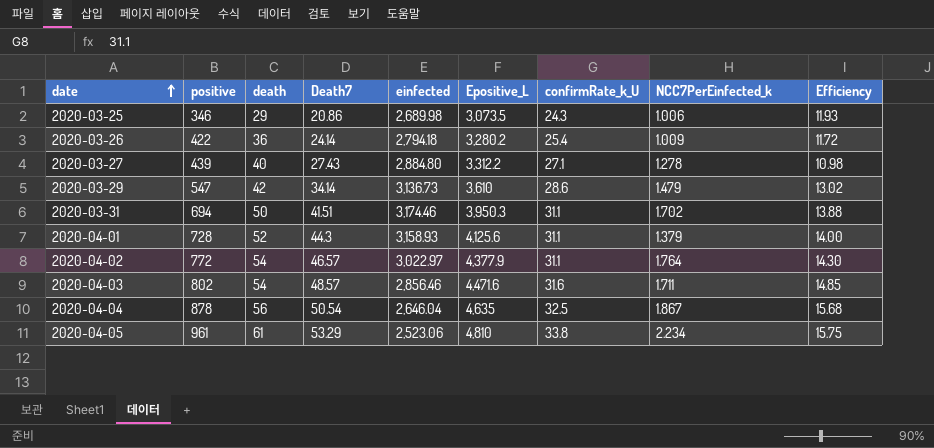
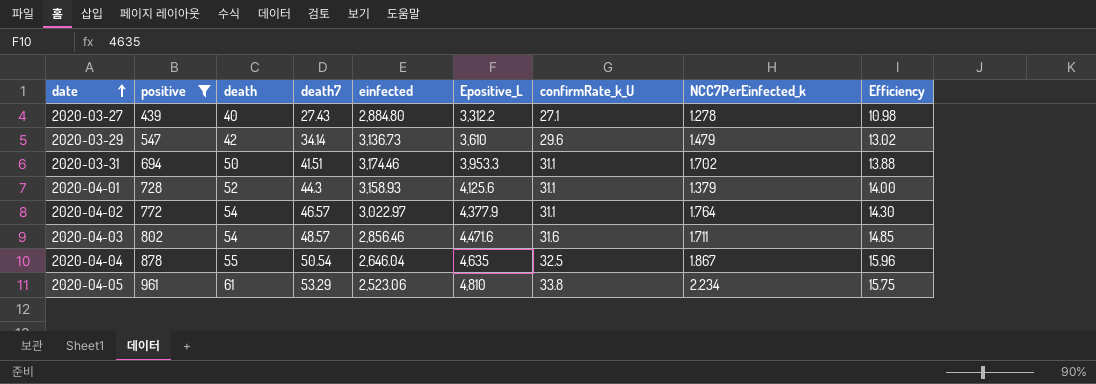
filter: none -> positive >= 439
column name: Death7 -> death7
2020-03-29 | confirmRate_k_U: 28.6 -> 29.6
2020-03-31 | Epositive_L: 3,950.3 -> 3,953.3
2020-04-04 | death: 56 -> 55
2020-04-04 | Efficiency: 15.68 -> 15.96

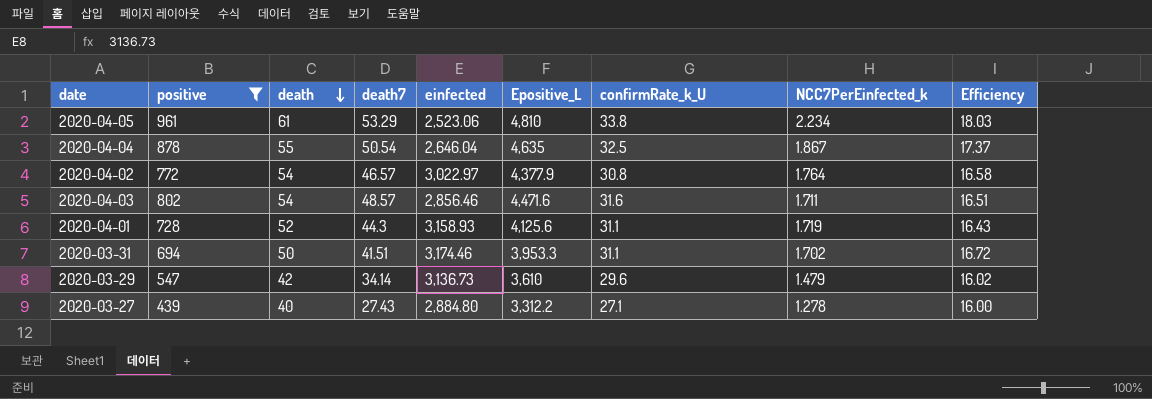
row order: date ascending -> death descending
column Efficiency | formula: [positive] / [death] -> [positive] / [death7]
2020-04-02 | confirmRate_k_U: 31.1 -> 30.8
2020-04-01 | NCC7PerEinfected_k: 1.379 -> 1.719

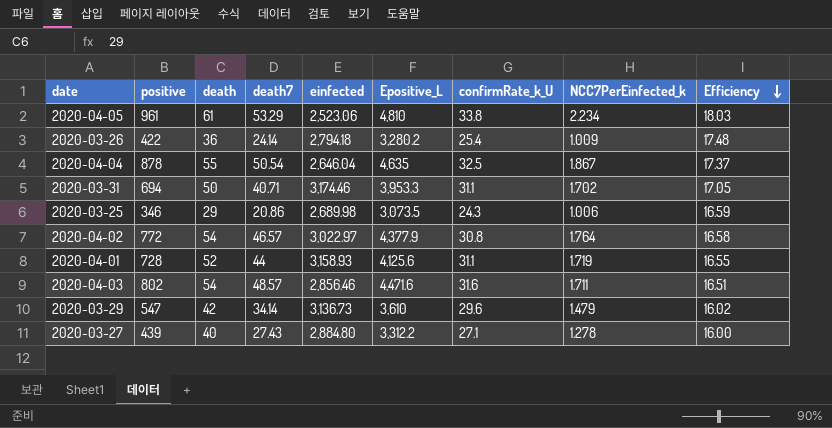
filter: positive >= 439 -> none
row order: death descending -> Efficiency descending
2020-03-31 | death7: 41.51 -> 40.71
2020-03-31 | Efficiency: 16.72 -> 17.05
2020-04-01 | death7: 44.3 -> 44
2020-04-01 | Efficiency: 16.43 -> 16.55

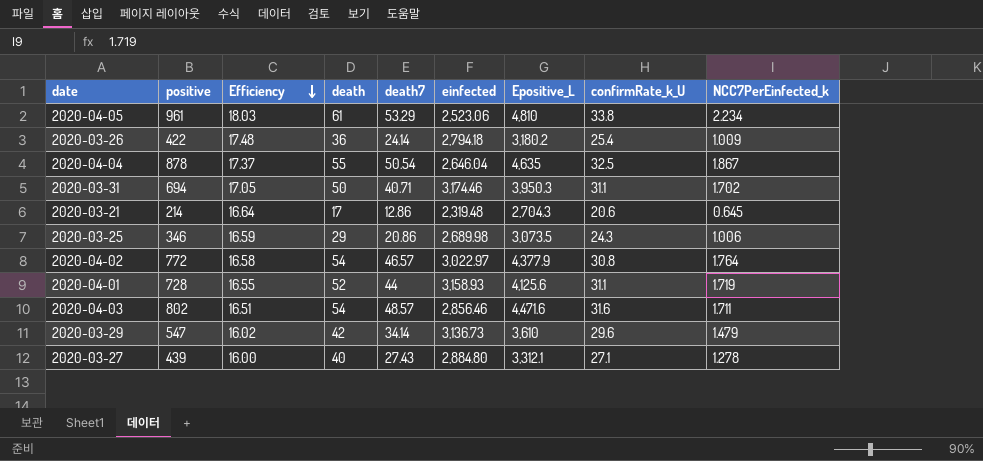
column Efficiency | position: 9 -> 3
2020-03-26 | Epositive_L: 3,280.2 -> 3,180.2
2020-03-31 | Epositive_L: 3,953.3 -> 3,950.3
row 2020-03-21: none -> 214 | 16.64 | 17 | 12.86 | 2,319.48 | 2,704.3 | 20.6 | 0.645
2020-03-27 | Epositive_L: 3,312.2 -> 3,312.1

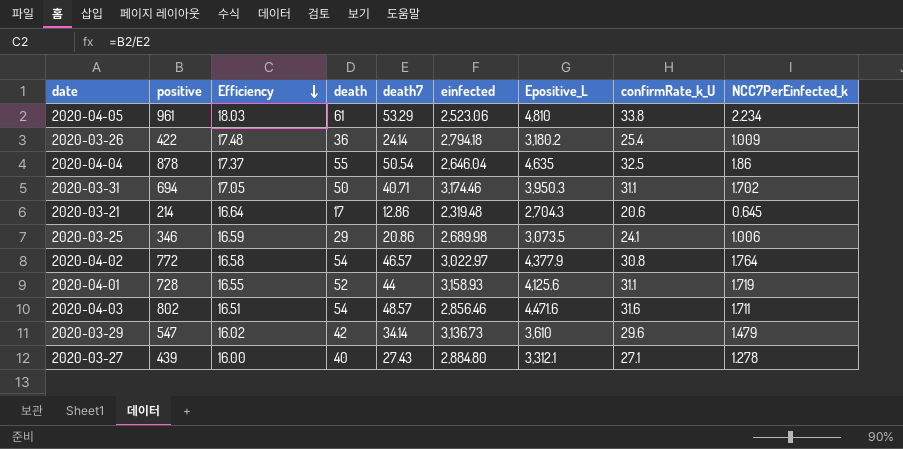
2020-04-04 | NCC7PerEinfected_k: 1.867 -> 1.86
2020-03-25 | confirmRate_k_U: 24.3 -> 24.1

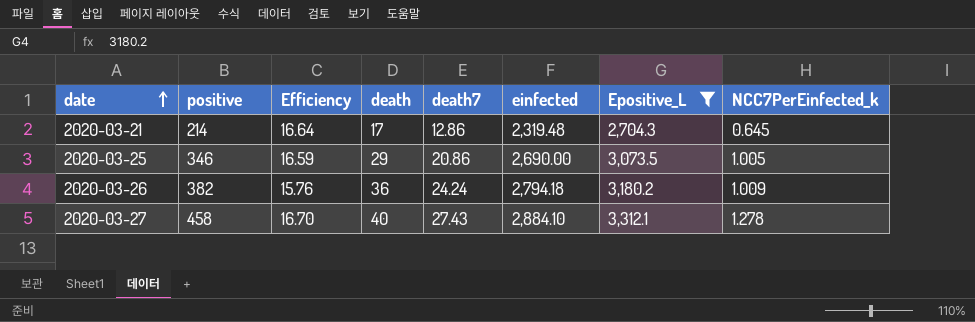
filter: none -> Epositive_L <= 3,312.1
row order: Efficiency descending -> date ascending
column confirmRate_k_U | position: 8 -> none
2020-03-25 | einfected: 2,689.98 -> 2,690.00
2020-03-25 | NCC7PerEinfected_k: 1.006 -> 1.005
2020-03-26 | positive: 422 -> 382
2020-03-26 | Efficiency: 17.48 -> 15.76
2020-03-26 | death7: 24.14 -> 24.24
2020-03-27 | positive: 439 -> 458
2020-03-27 | Efficiency: 16.00 -> 16.70
2020-03-27 | einfected: 2,884.80 -> 2,884.10

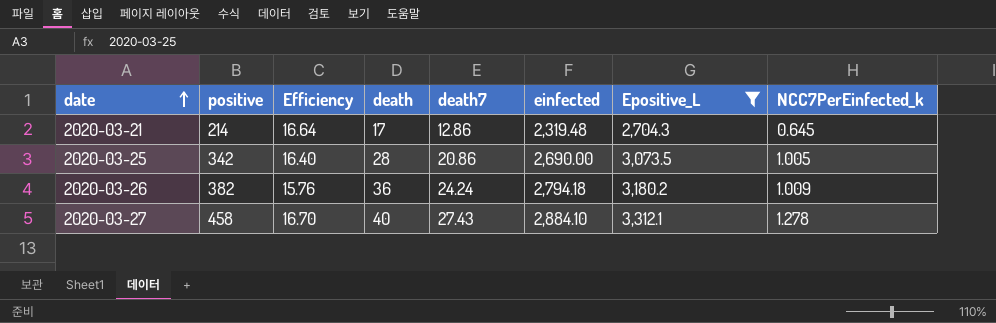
2020-03-25 | positive: 346 -> 342
2020-03-25 | Efficiency: 16.59 -> 16.40
2020-03-25 | death: 29 -> 28

